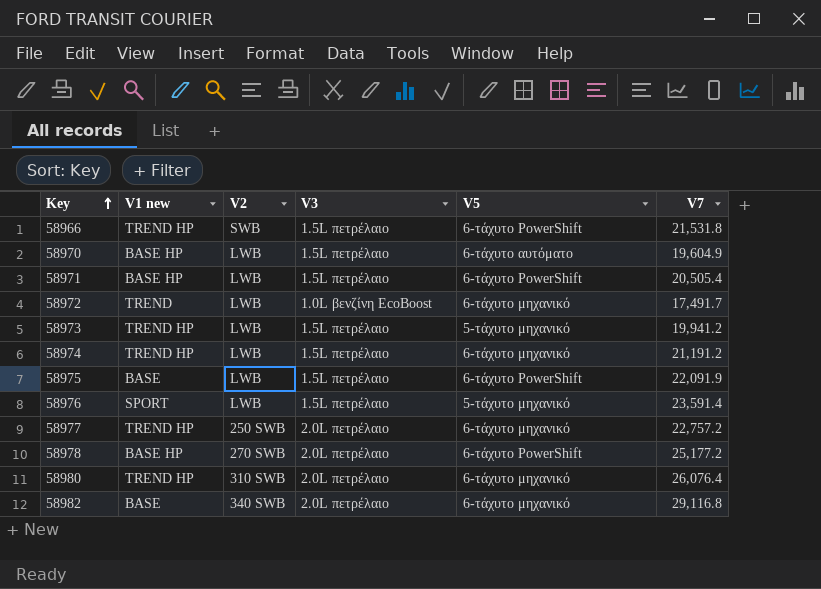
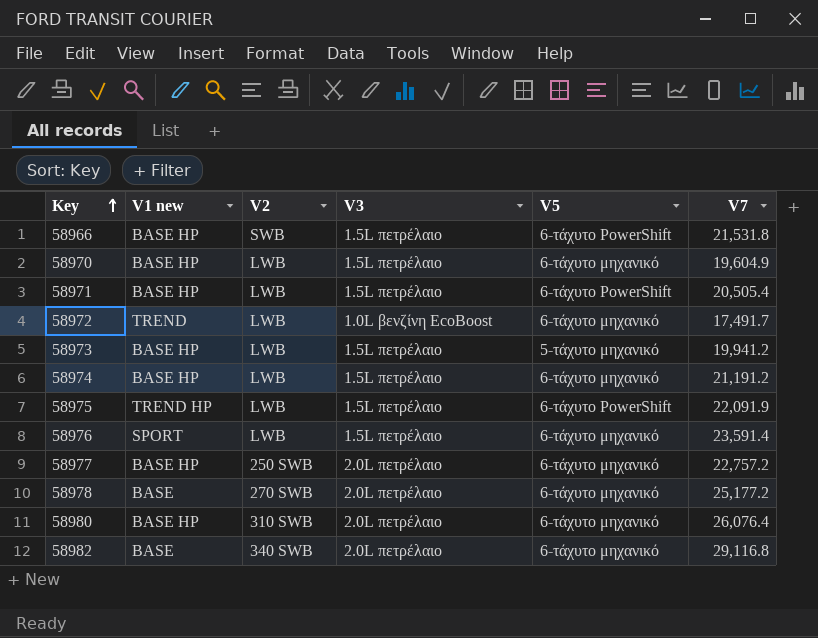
58966 | V1 new: TREND HP -> BASE HP
58970 | V5: 6-τάχυτο αυτόματο -> 6-τάχυτο μηχανικό
58973 | V1 new: TREND HP -> BASE HP
58974 | V1 new: TREND HP -> BASE HP
58975 | V1 new: BASE -> TREND HP
58976 | V5: 5-τάχυτο μηχανικό -> 6-τάχυτο μηχανικό
58977 | V1 new: TREND HP -> BASE HP
58978 | V1 new: BASE HP -> BASE
58978 | V5: 6-τάχυτο PowerShift -> 6-τάχυτο μηχανικό
58980 | V1 new: TREND HP -> BASE HP

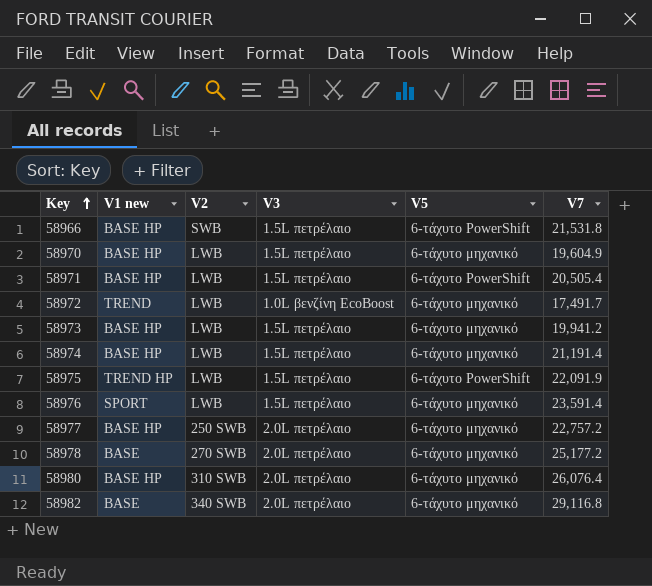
58973 | V5: 5-τάχυτο μηχανικό -> 6-τάχυτο μηχανικό
58974 | V7: 21,191.2 -> 21,191.4

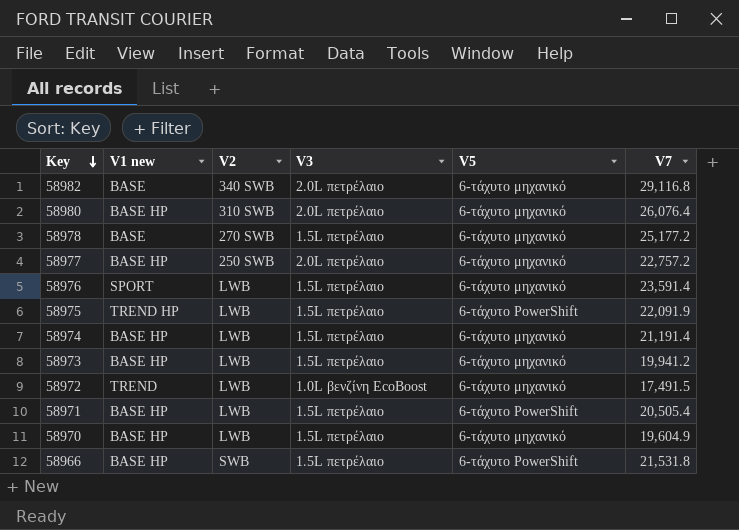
row order: Key ascending -> Key descending
58978 | V3: 2.0L πετρέλαιο -> 1.5L πετρέλαιο
58972 | V7: 17,491.7 -> 17,491.5

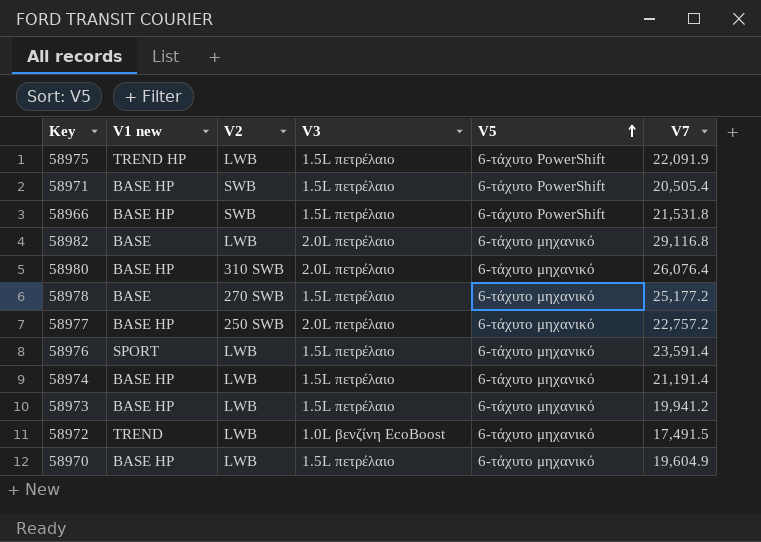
row order: Key descending -> V5 ascending
58971 | V2: LWB -> SWB
58982 | V2: 340 SWB -> LWB

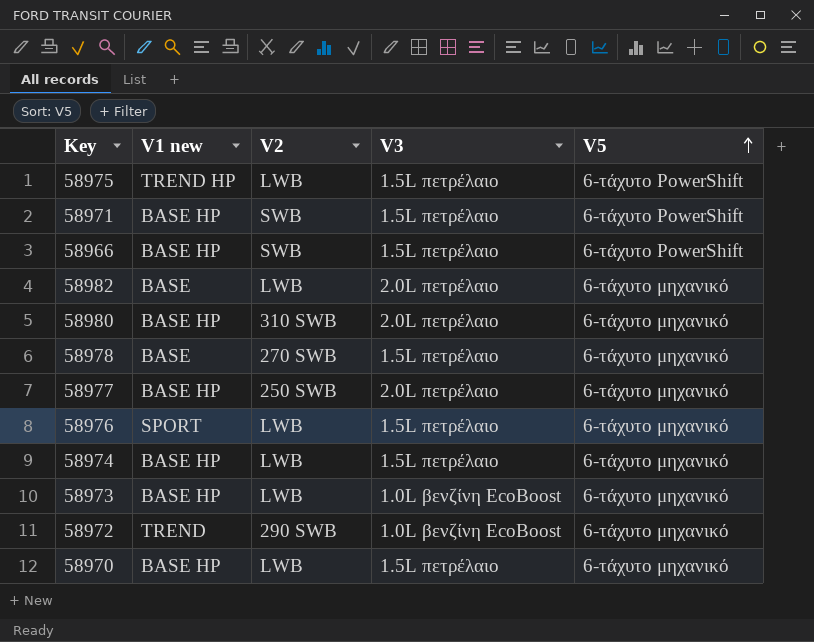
column V7 | position: 6 -> none
58973 | V3: 1.5L πετρέλαιο -> 1.0L βενζίνη EcoBoost
58972 | V2: LWB -> 290 SWB

